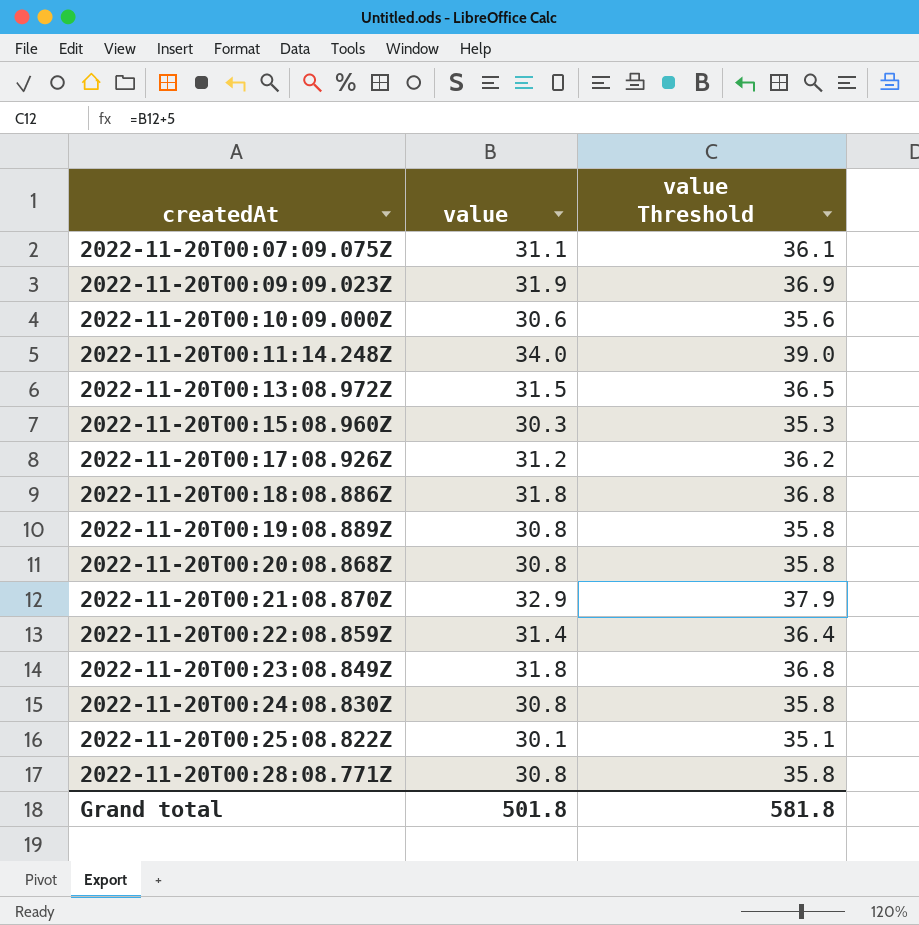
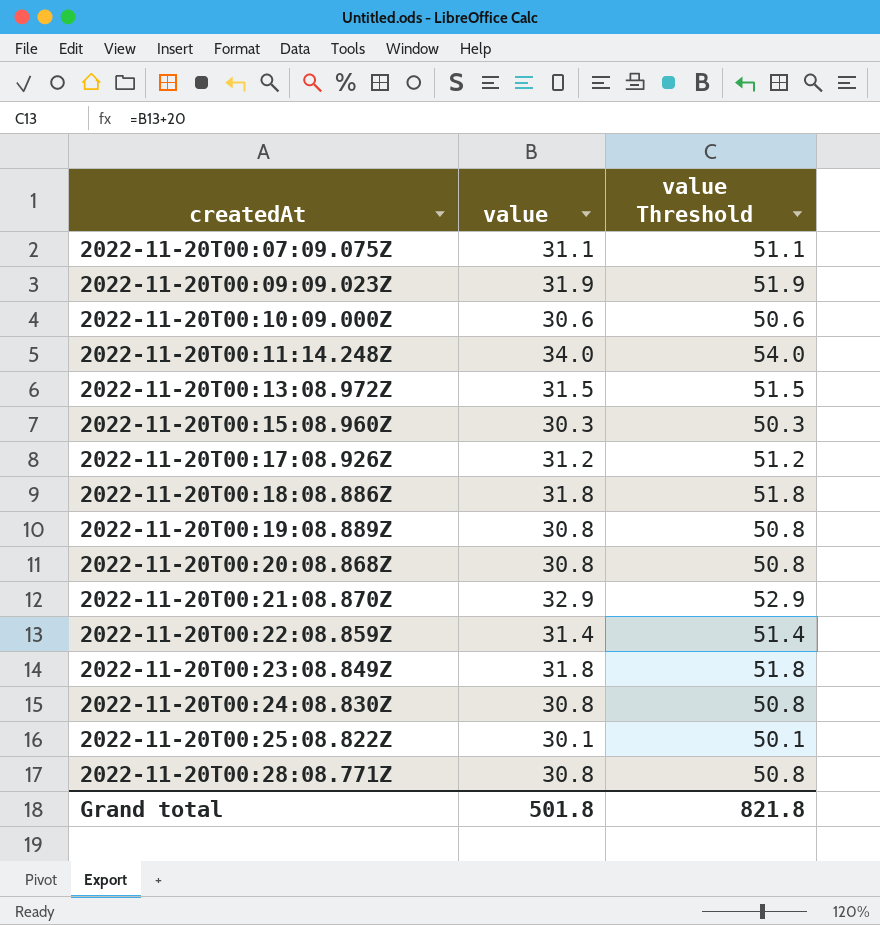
column value Threshold | formula: [value] + 5 -> [value] + 20
Grand total | value Threshold: 581.8 -> 821.8

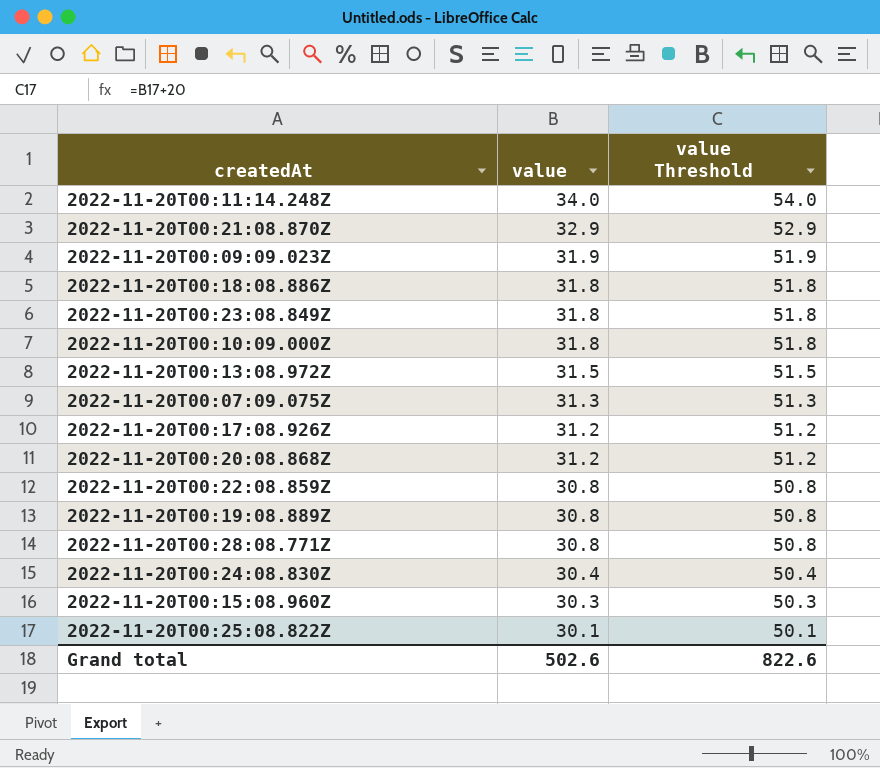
row order: createdAt ascending -> value descending
2022-11-20T00:10:09.000Z | value: 30.6 -> 31.8
2022-11-20T00:10:09.000Z | value Threshold: 50.6 -> 51.8
2022-11-20T00:07:09.075Z | value: 31.1 -> 31.3
2022-11-20T00:07:09.075Z | value Threshold: 51.1 -> 51.3
2022-11-20T00:20:08.868Z | value: 30.8 -> 31.2
2022-11-20T00:20:08.868Z | value Threshold: 50.8 -> 51.2
2022-11-20T00:22:08.859Z | value: 31.4 -> 30.8
2022-11-20T00:22:08.859Z | value Threshold: 51.4 -> 50.8
2022-11-20T00:24:08.830Z | value: 30.8 -> 30.4
2022-11-20T00:24:08.830Z | value Threshold: 50.8 -> 50.4
Grand total | value: 501.8 -> 502.6
Grand total | value Threshold: 821.8 -> 822.6

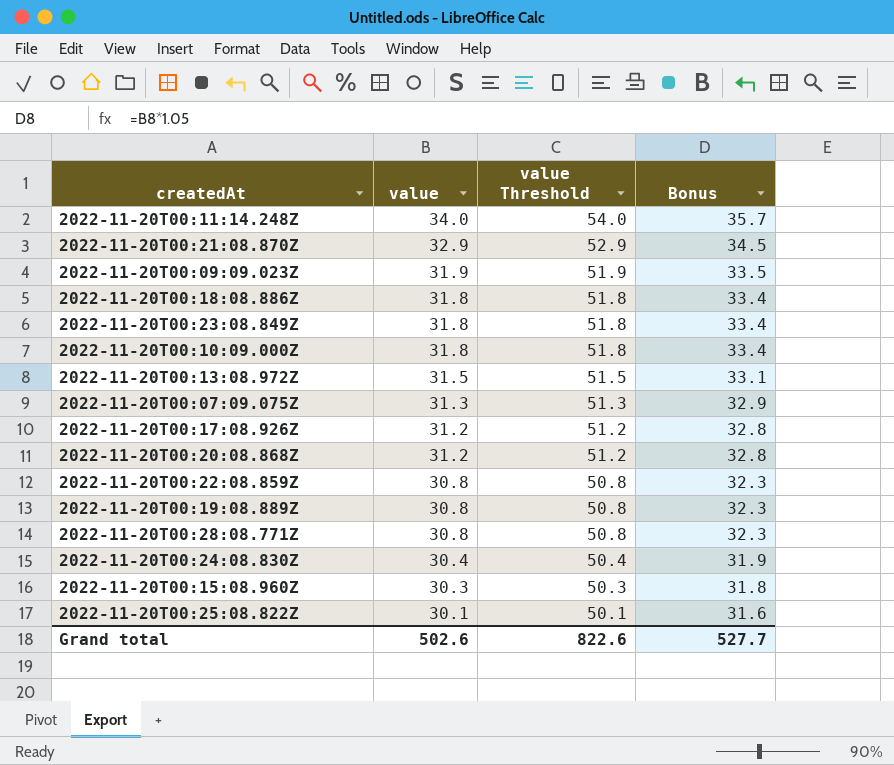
column Bonus | formula: none -> [value] * 1.05

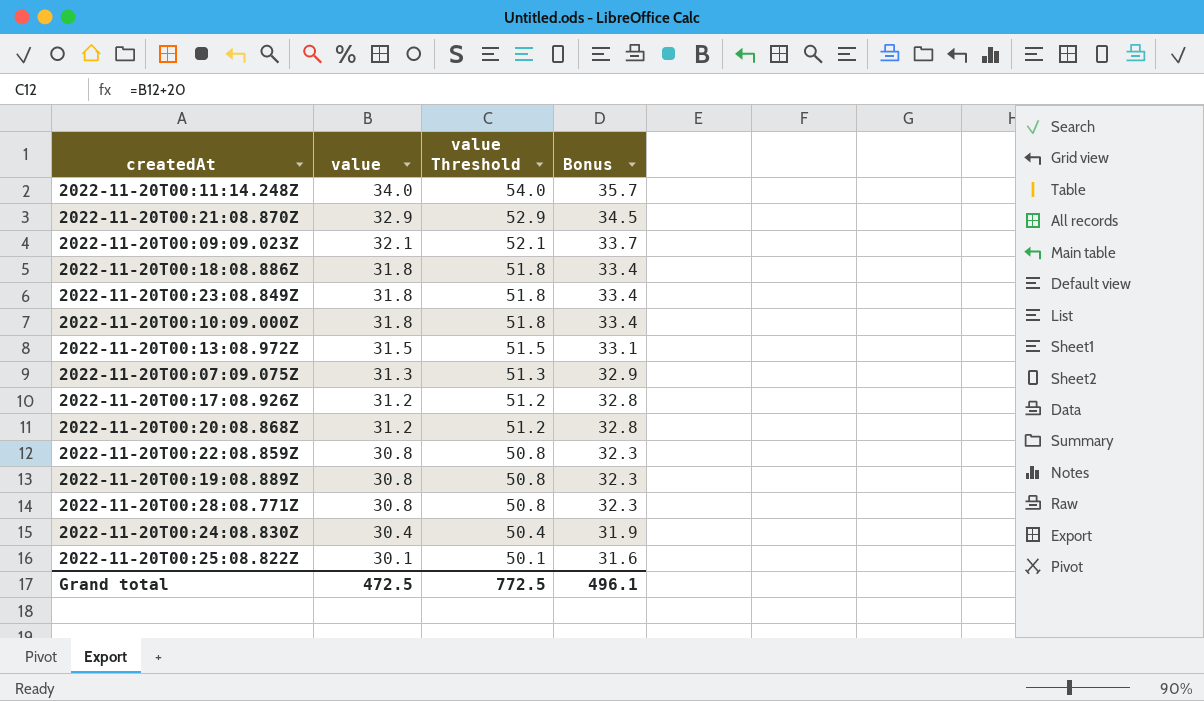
row 2022-11-20T00:15:08.960Z: 30.3 | 50.3 | 31.8 -> none
2022-11-20T00:09:09.023Z | value: 31.9 -> 32.1
2022-11-20T00:09:09.023Z | value Threshold: 51.9 -> 52.1
2022-11-20T00:09:09.023Z | Bonus: 33.5 -> 33.7
Grand total | value: 502.6 -> 472.5
Grand total | value Threshold: 822.6 -> 772.5
Grand total | Bonus: 527.7 -> 496.1

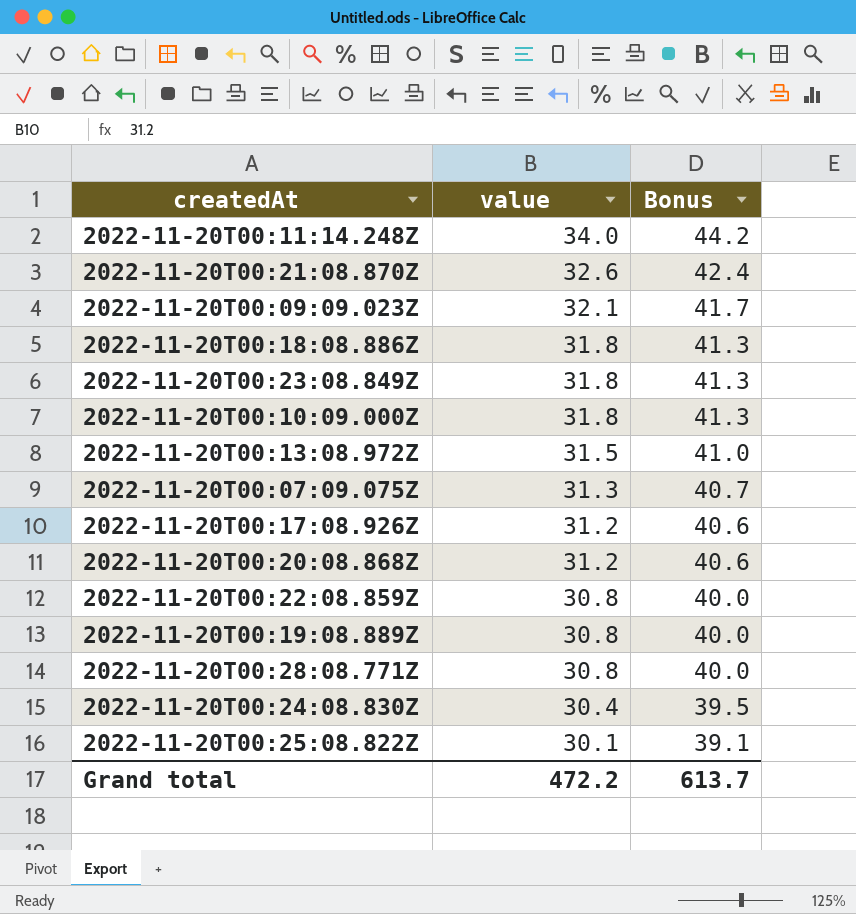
column value Threshold | formula: [value] + 20 -> none
column Bonus | formula: [value] * 1.05 -> [value] * 1.3
2022-11-20T00:21:08.870Z | value: 32.9 -> 32.6
Grand total | value: 472.5 -> 472.2
Grand total | Bonus: 496.1 -> 613.7

